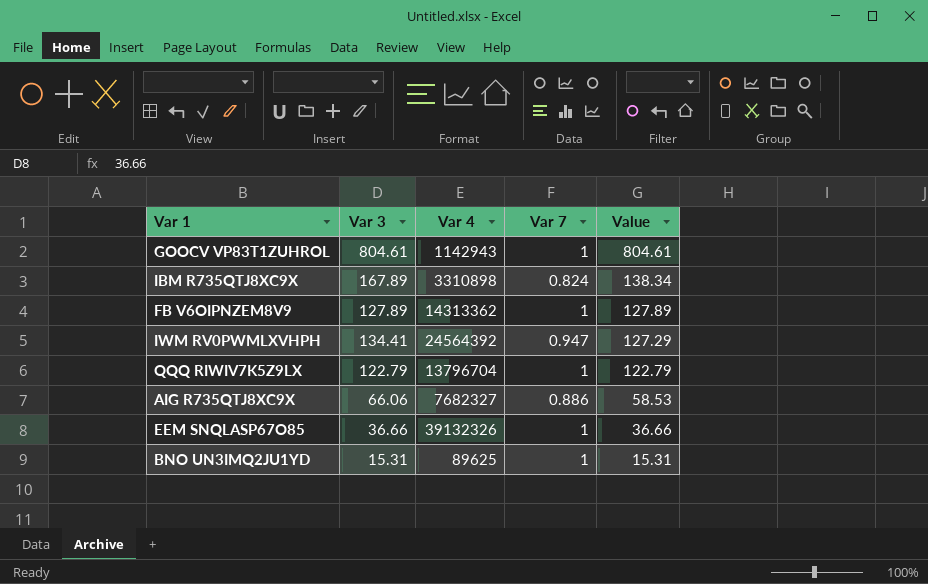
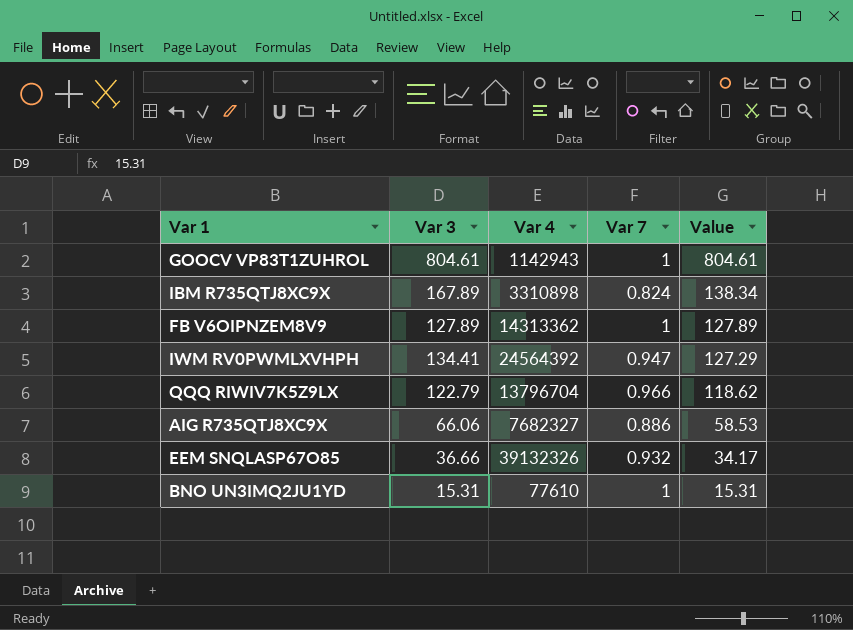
QQQ RIWIV7K5Z9LX | Var 7: 1 -> 0.966
QQQ RIWIV7K5Z9LX | Value: 122.79 -> 118.62
EEM SNQLASP67O85 | Var 7: 1 -> 0.932
EEM SNQLASP67O85 | Value: 36.66 -> 34.17
BNO UN3IMQ2JU1YD | Var 4: 89625 -> 77610

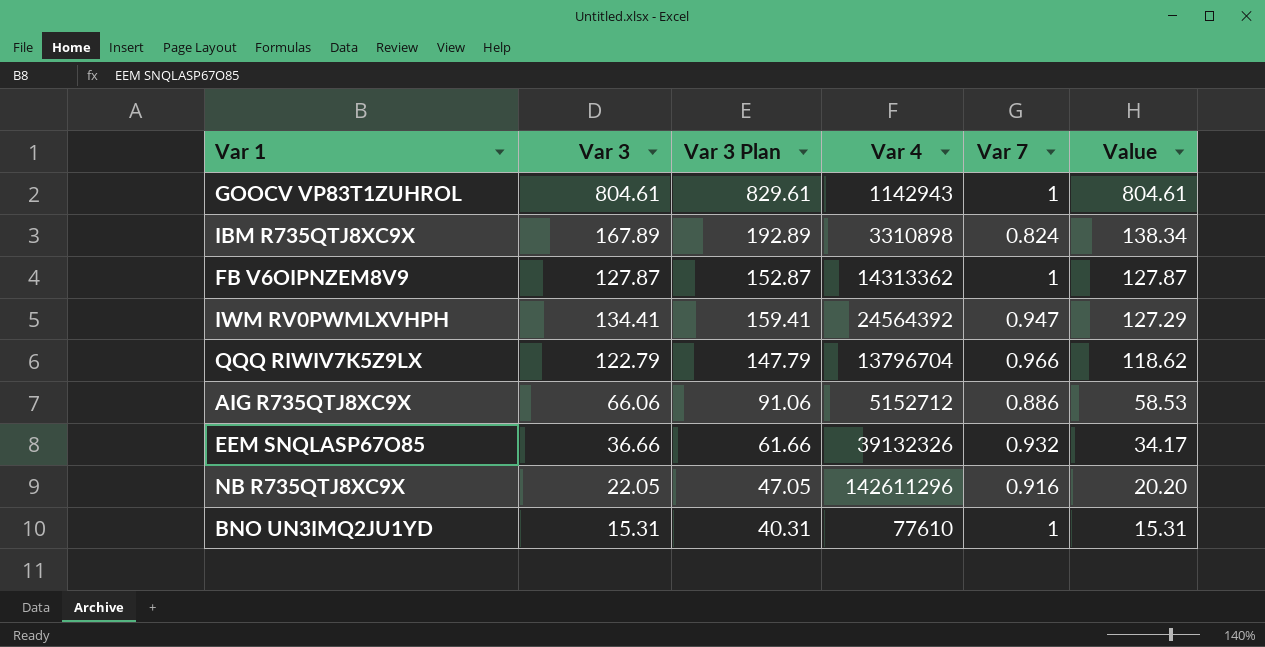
column Var 3 Plan | formula: none -> [Var 3] + 25
FB V6OIPNZEM8V9 | Var 3: 127.89 -> 127.87
FB V6OIPNZEM8V9 | Value: 127.89 -> 127.87
AIG R735QTJ8XC9X | Var 4: 7682327 -> 5152712
row NB R735QTJ8XC9X: none -> 22.05 | 47.05 | 142611296 | 0.916 | 20.20

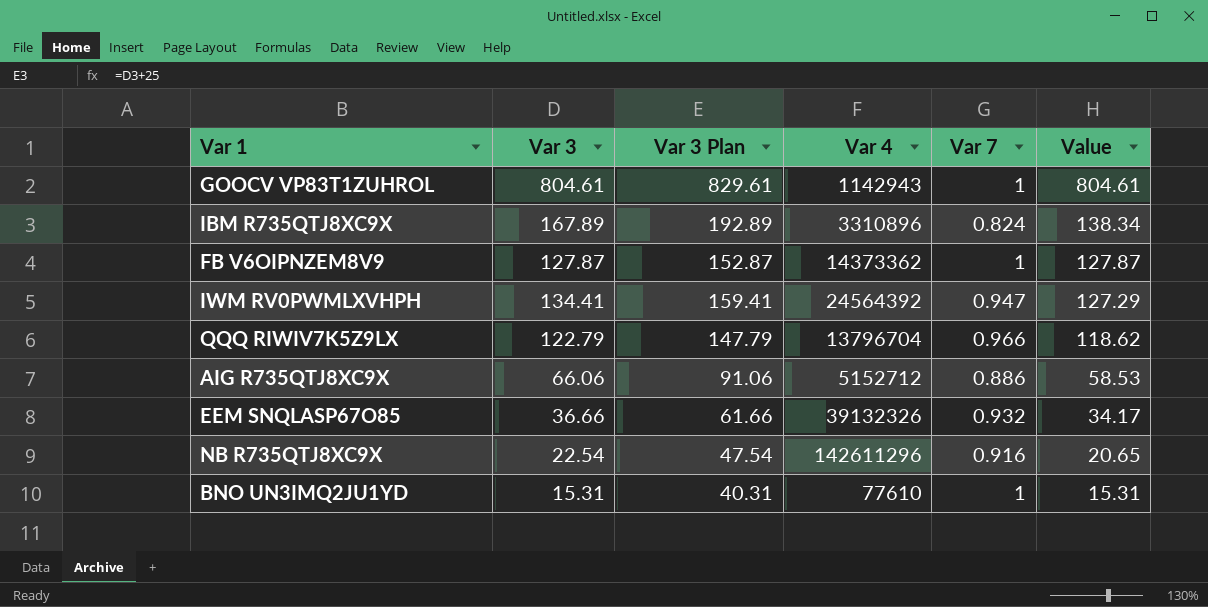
IBM R735QTJ8XC9X | Var 4: 3310898 -> 3310896
FB V6OIPNZEM8V9 | Var 4: 14313362 -> 14373362
NB R735QTJ8XC9X | Var 3: 22.05 -> 22.54
NB R735QTJ8XC9X | Var 3 Plan: 47.05 -> 47.54
NB R735QTJ8XC9X | Value: 20.20 -> 20.65

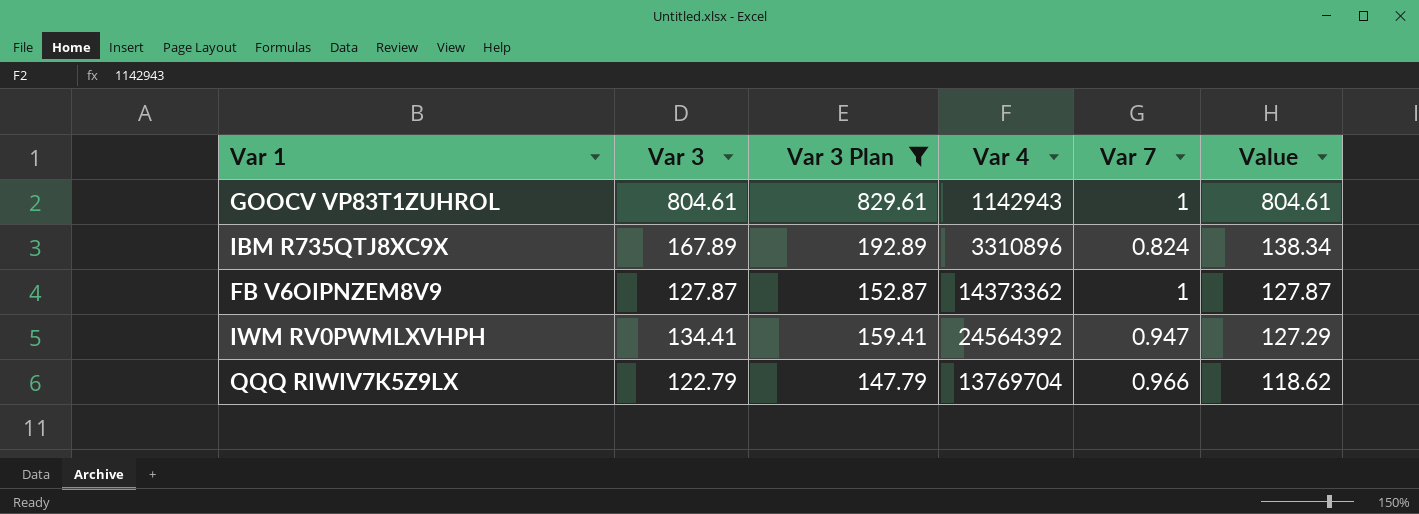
filter: none -> Var 3 Plan >= 147.79
QQQ RIWIV7K5Z9LX | Var 4: 13796704 -> 13769704

